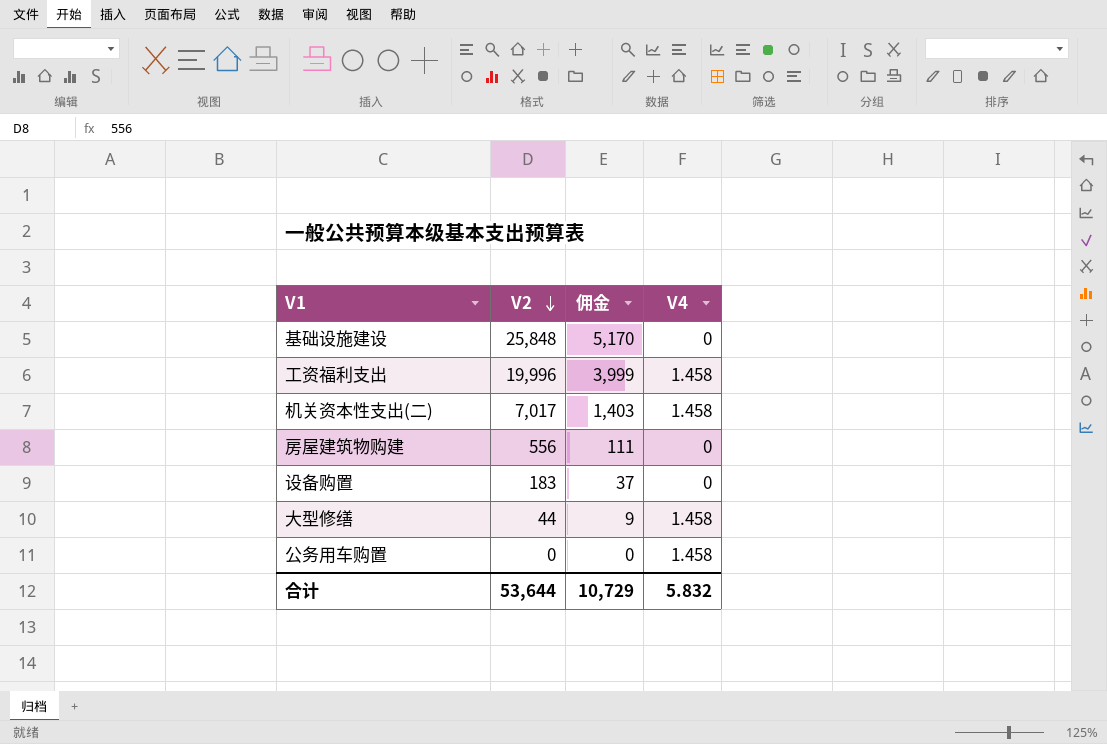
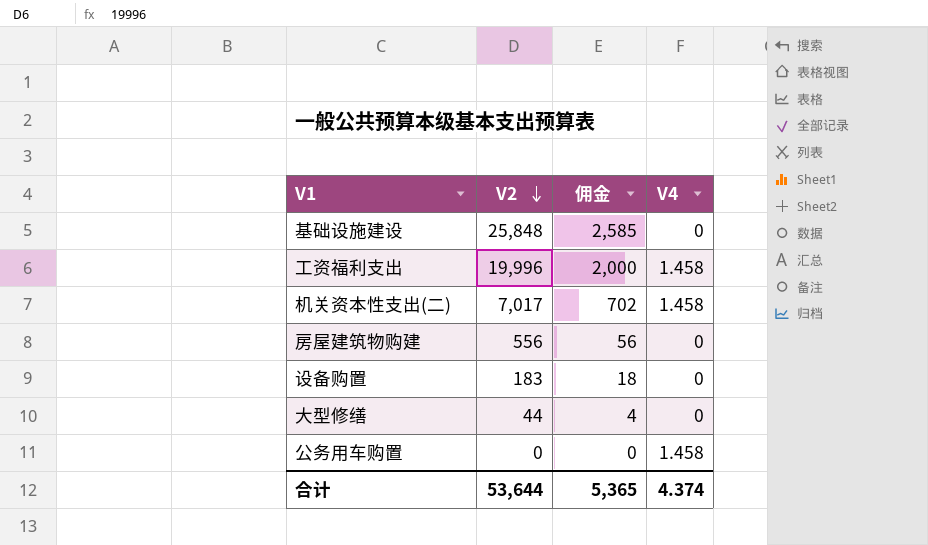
column 佣金 | formula: [V2] * 0.2 -> [V2] * 0.1
大型修缮 | V4: 1.458 -> 0
合计 | 佣金: 10,729 -> 5,365
合计 | V4: 5.832 -> 4.374

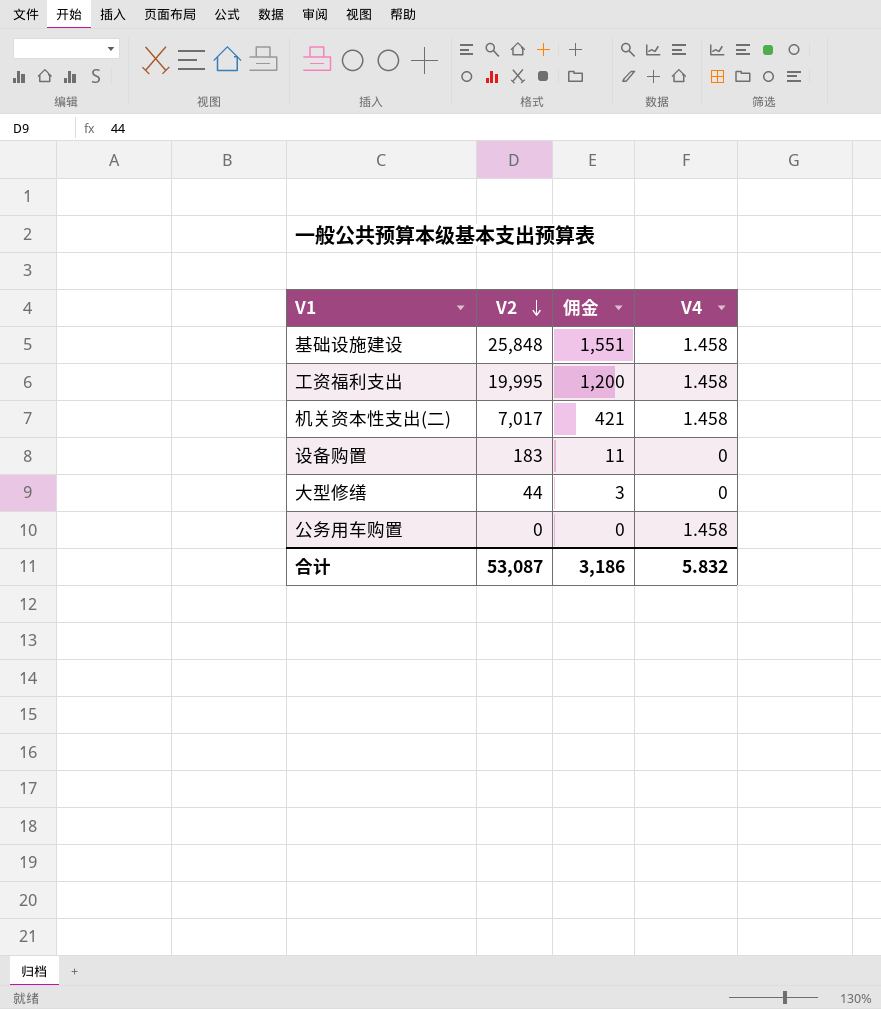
column 佣金 | formula: [V2] * 0.1 -> [V2] * 0.06
row 房屋建筑物购建: 556 | 56 | 0 -> none
基础设施建设 | V4: 0 -> 1.458
工资福利支出 | V2: 19,996 -> 19,995
合计 | V2: 53,644 -> 53,087
合计 | 佣金: 5,365 -> 3,186
合计 | V4: 4.374 -> 5.832

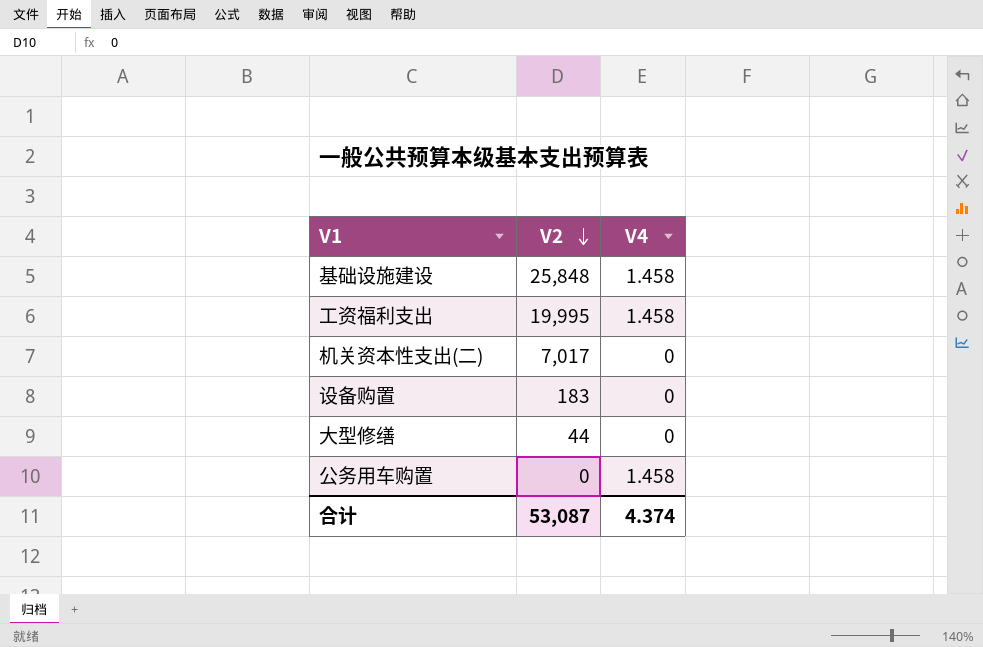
column 佣金 | formula: [V2] * 0.06 -> none
机关资本性支出(二) | V4: 1.458 -> 0
合计 | V4: 5.832 -> 4.374

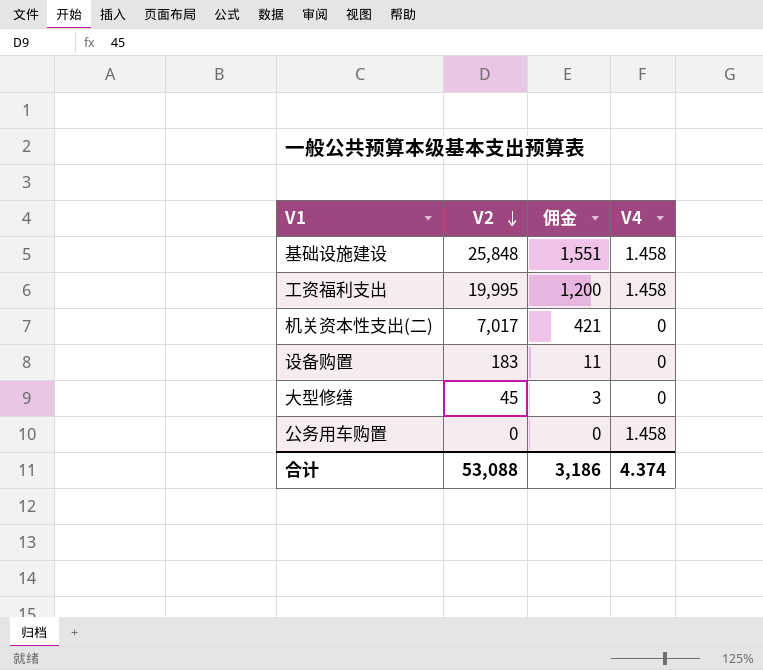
column 佣金 | formula: none -> [V2] * 0.06
大型修缮 | V2: 44 -> 45
合计 | V2: 53,087 -> 53,088

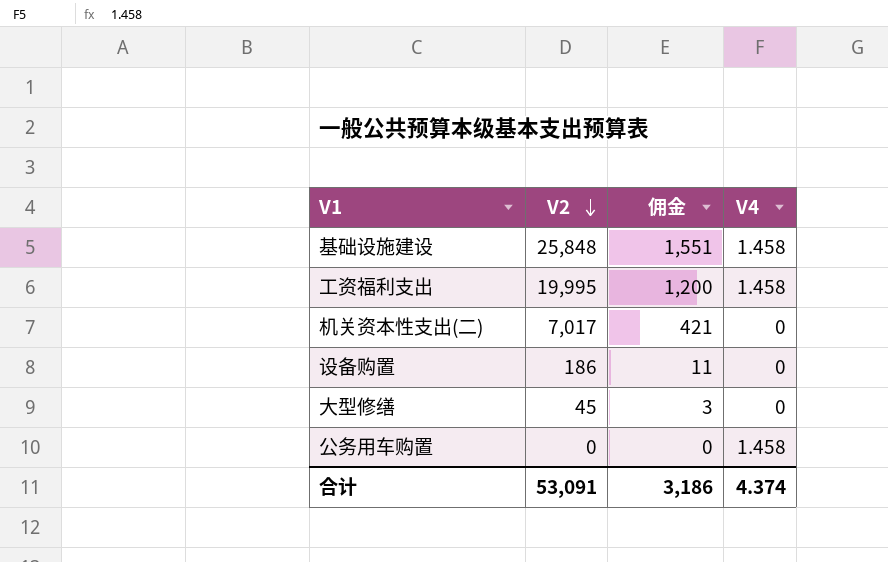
设备购置 | V2: 183 -> 186
合计 | V2: 53,088 -> 53,091

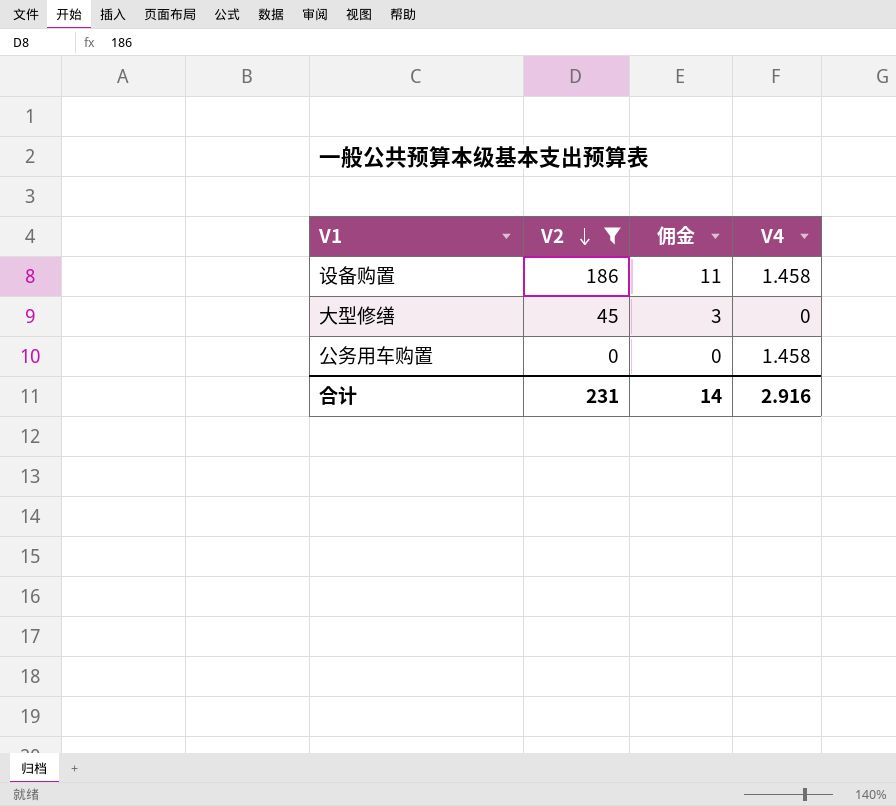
filter: none -> V2 <= 186
设备购置 | V4: 0 -> 1.458
合计 | V2: 53,091 -> 231
合计 | 佣金: 3,186 -> 14
合计 | V4: 4.374 -> 2.916

